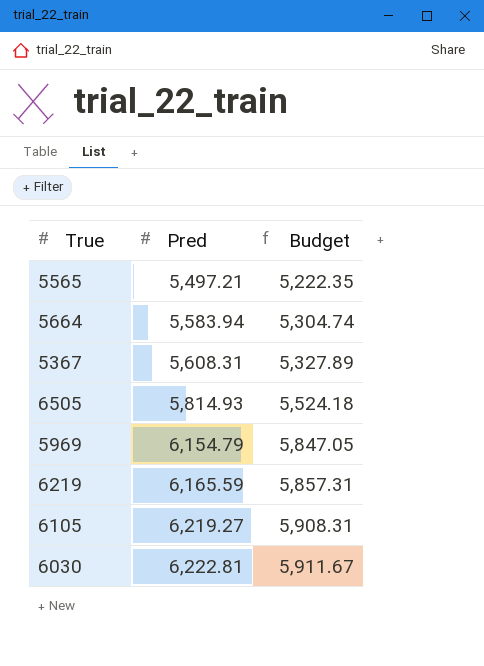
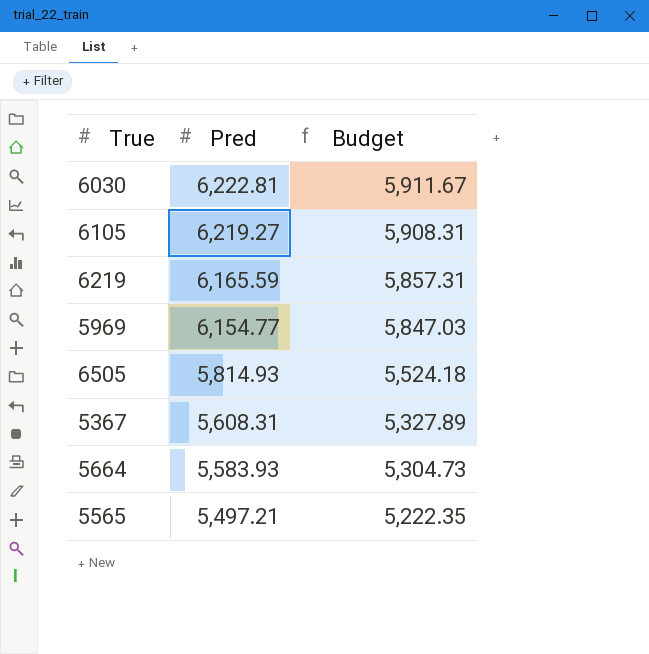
row order: Pred ascending -> Pred descending
5969 | Pred: 6,154.79 -> 6,154.77
5969 | Budget: 5,847.05 -> 5,847.03
5664 | Pred: 5,583.94 -> 5,583.93
5664 | Budget: 5,304.74 -> 5,304.73

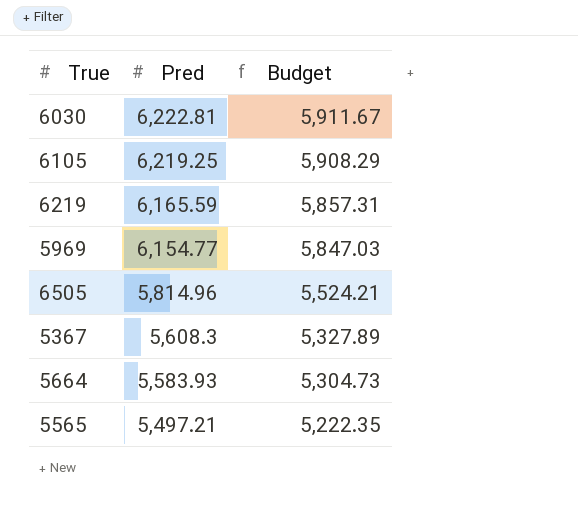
6105 | Pred: 6,219.27 -> 6,219.25
6105 | Budget: 5,908.31 -> 5,908.29
6505 | Pred: 5,814.93 -> 5,814.96
6505 | Budget: 5,524.18 -> 5,524.21
5367 | Pred: 5,608.31 -> 5,608.3

